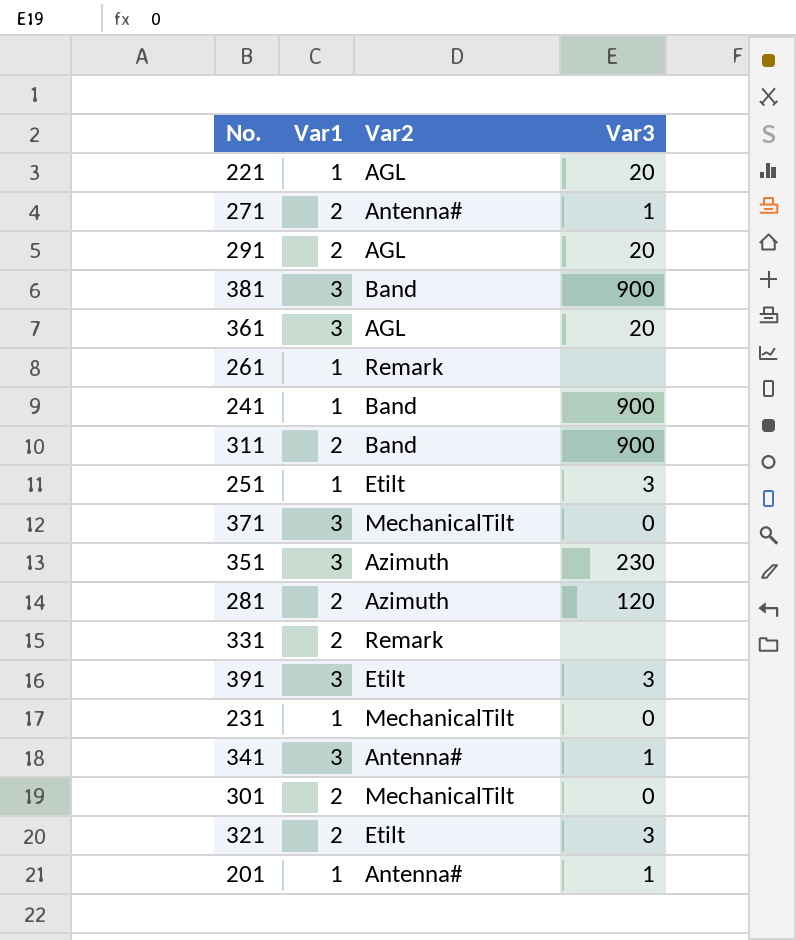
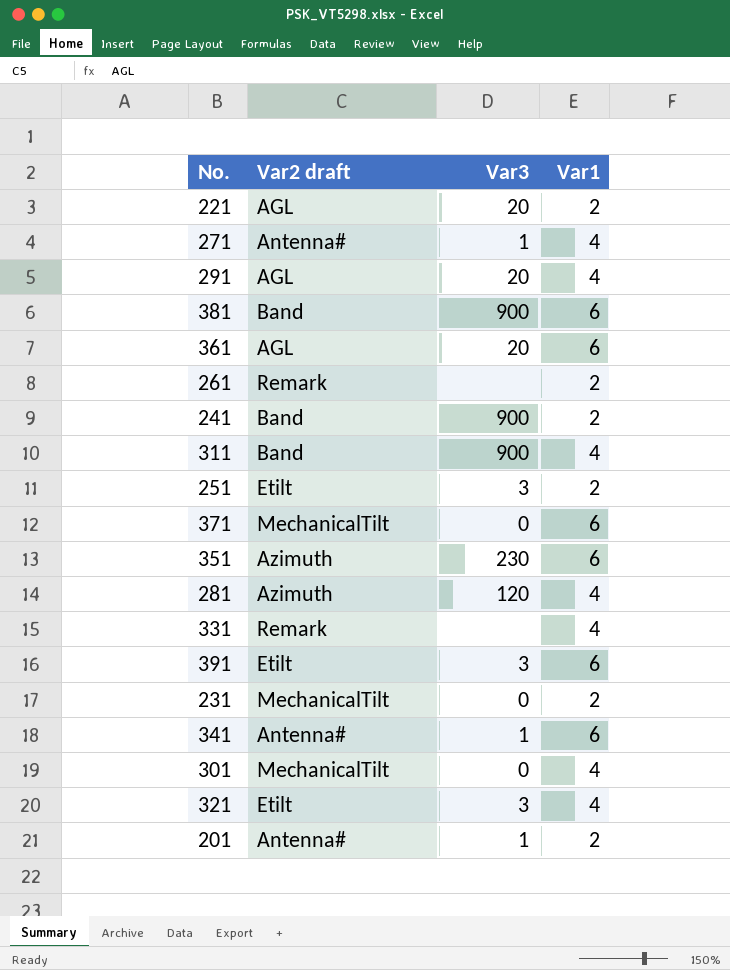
column name: Var2 -> Var2 draft
column Var1 | position: 2 -> 4
221 | Var1: 1 -> 2
271 | Var1: 2 -> 4
291 | Var1: 2 -> 4
381 | Var1: 3 -> 6
361 | Var1: 3 -> 6
261 | Var1: 1 -> 2
241 | Var1: 1 -> 2
311 | Var1: 2 -> 4
251 | Var1: 1 -> 2
371 | Var1: 3 -> 6
351 | Var1: 3 -> 6
281 | Var1: 2 -> 4
331 | Var1: 2 -> 4
391 | Var1: 3 -> 6
231 | Var1: 1 -> 2
341 | Var1: 3 -> 6
301 | Var1: 2 -> 4
321 | Var1: 2 -> 4
201 | Var1: 1 -> 2

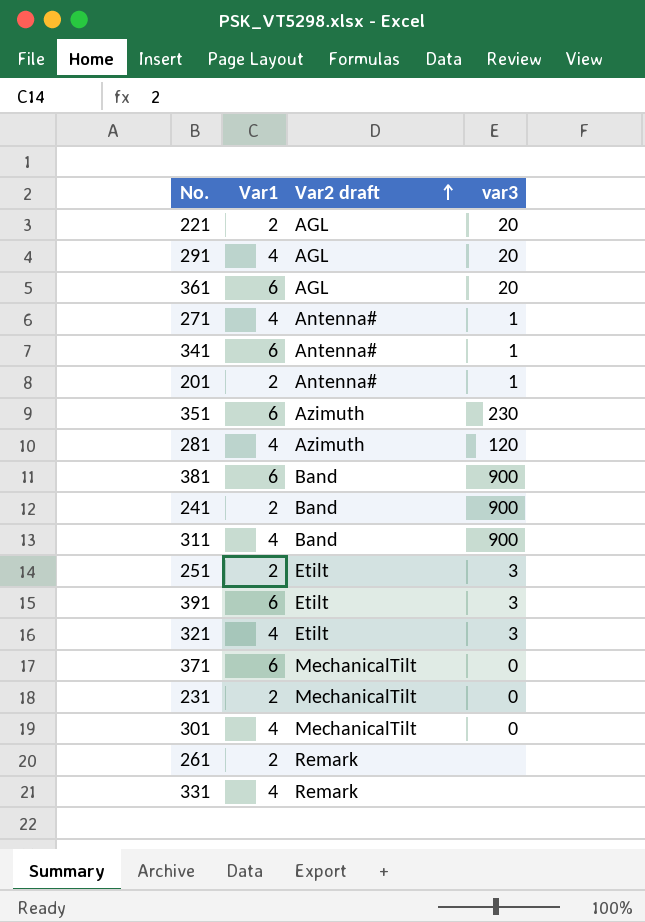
row order: none -> Var2 draft ascending
column Var1 | position: 4 -> 2
column name: Var3 -> var3

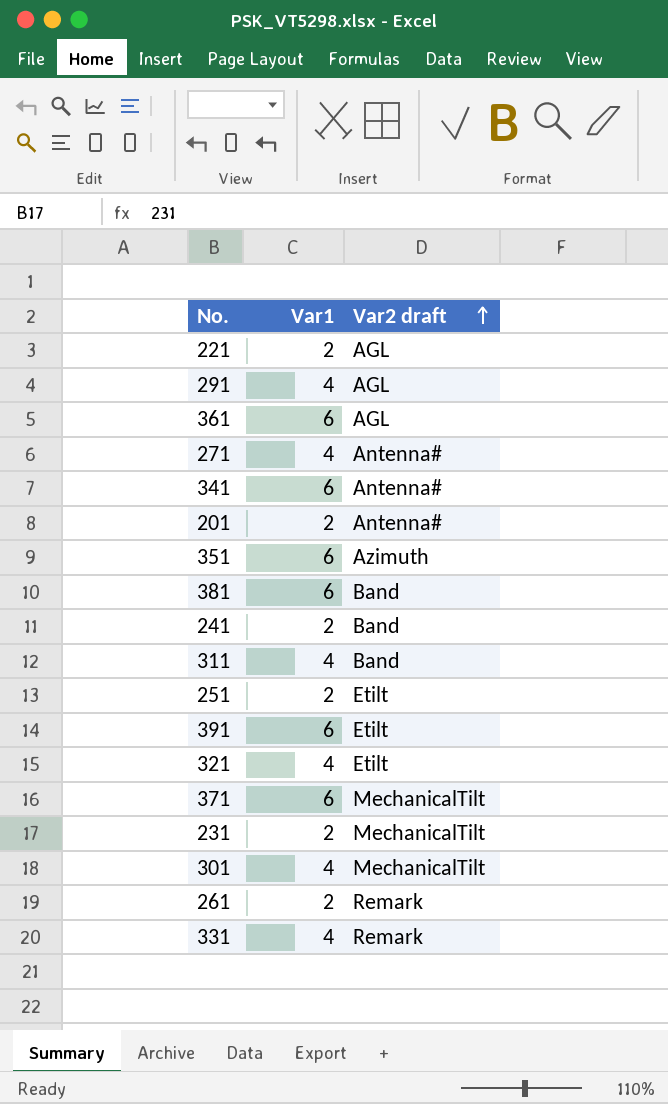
column var3 | position: 4 -> none
row 281: 4 | Azimuth | 120 -> none

